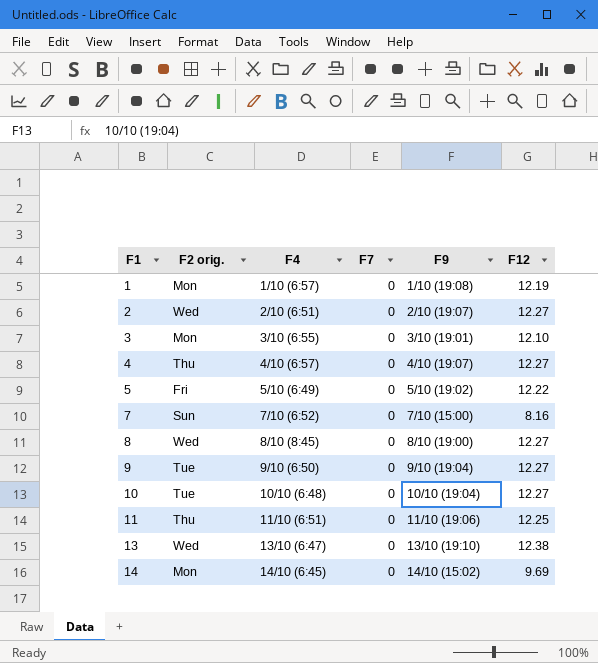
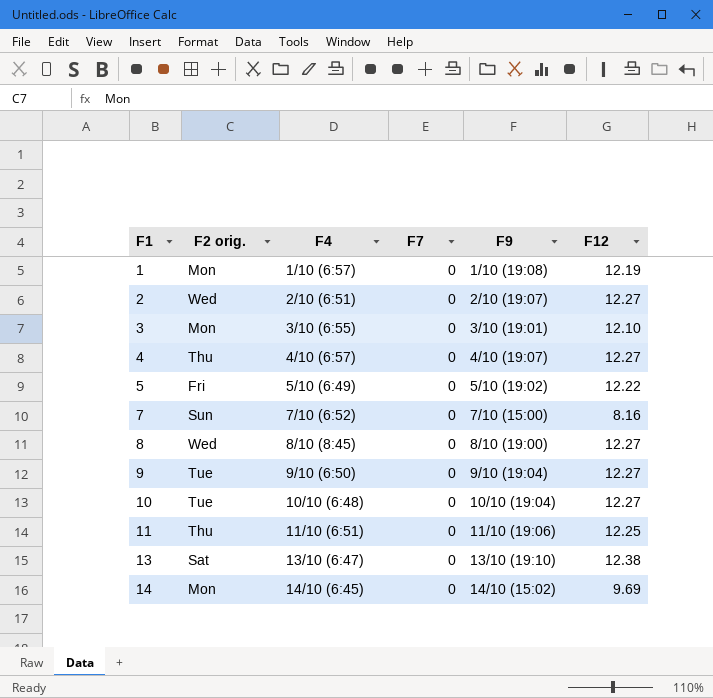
13 | F2 orig.: Wed -> Sat

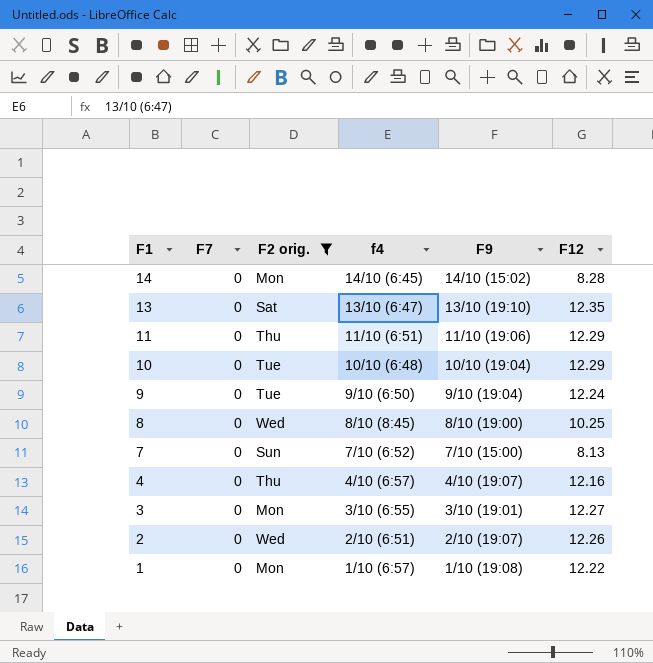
filter: none -> F2 orig. != Fri
row order: F1 ascending -> F1 descending
column F7 | position: 4 -> 2
column name: F4 -> f4
14 | F12: 9.69 -> 8.28
13 | F12: 12.38 -> 12.35
11 | F12: 12.25 -> 12.29
10 | F12: 12.27 -> 12.29
9 | F12: 12.27 -> 12.24
8 | F12: 12.27 -> 10.25
7 | F12: 8.16 -> 8.13
4 | F12: 12.27 -> 12.16
3 | F12: 12.10 -> 12.27
2 | F12: 12.27 -> 12.26
1 | F12: 12.19 -> 12.22

